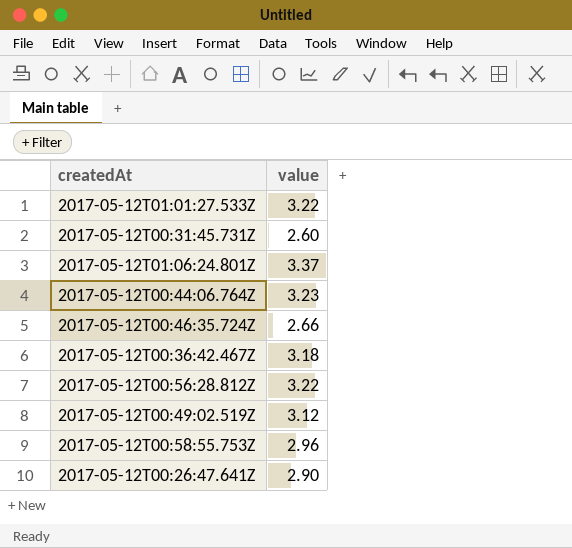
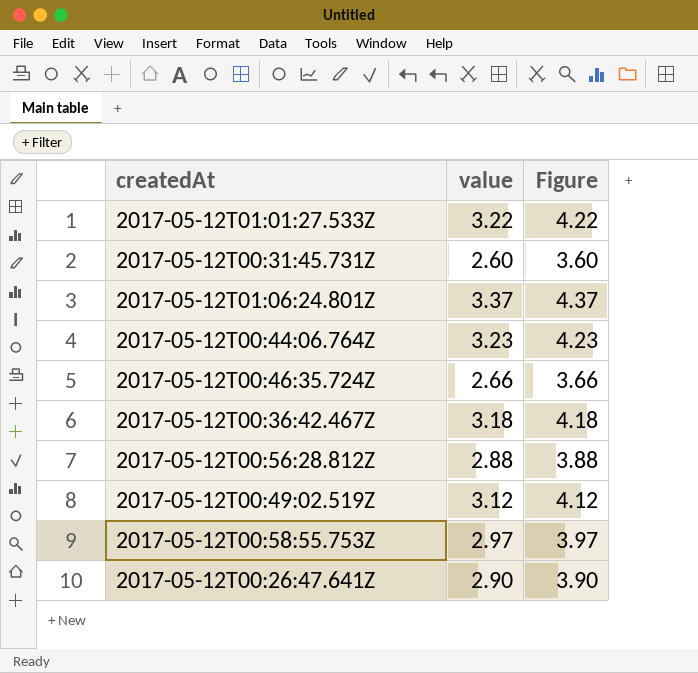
column Figure | formula: none -> [value] + 1
2017-05-12T00:56:28.812Z | value: 3.22 -> 2.88
2017-05-12T00:58:55.753Z | value: 2.96 -> 2.97

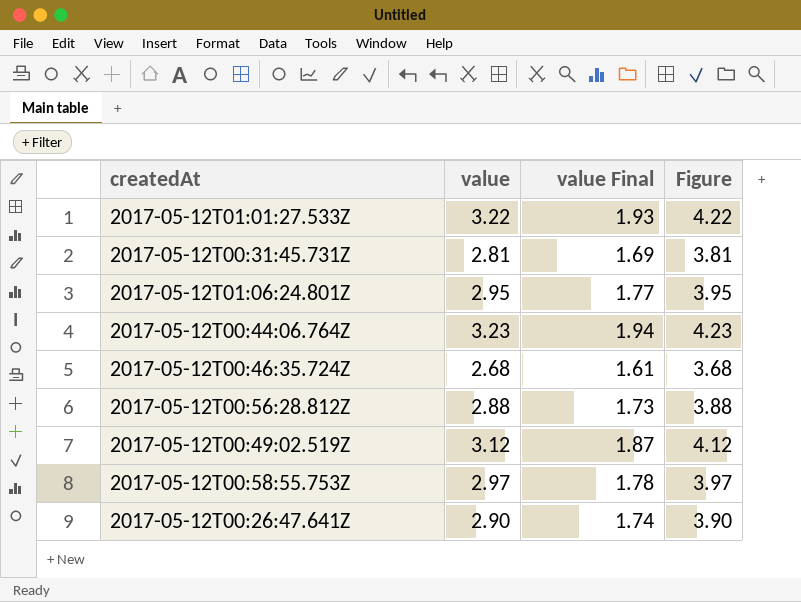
column value Final | formula: none -> [value] * 0.6
row 2017-05-12T00:36:42.467Z: 3.18 | 4.18 -> none
2017-05-12T00:31:45.731Z | value: 2.60 -> 2.81
2017-05-12T00:31:45.731Z | Figure: 3.60 -> 3.81
2017-05-12T01:06:24.801Z | value: 3.37 -> 2.95
2017-05-12T01:06:24.801Z | Figure: 4.37 -> 3.95
2017-05-12T00:46:35.724Z | value: 2.66 -> 2.68
2017-05-12T00:46:35.724Z | Figure: 3.66 -> 3.68

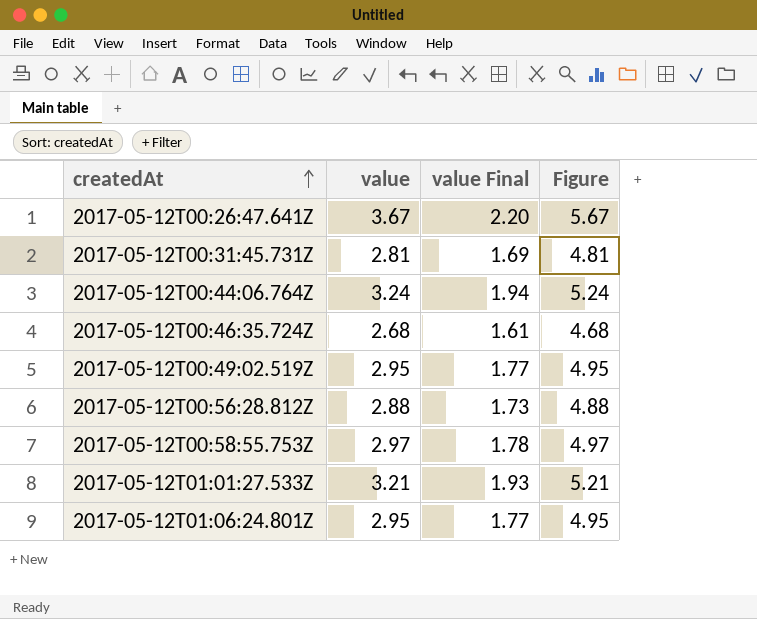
row order: none -> createdAt ascending
column Figure | formula: [value] + 1 -> [value] + 2
2017-05-12T00:26:47.641Z | value: 2.90 -> 3.67
2017-05-12T00:26:47.641Z | value Final: 1.74 -> 2.20
2017-05-12T00:44:06.764Z | value: 3.23 -> 3.24
2017-05-12T00:49:02.519Z | value: 3.12 -> 2.95
2017-05-12T00:49:02.519Z | value Final: 1.87 -> 1.77
2017-05-12T01:01:27.533Z | value: 3.22 -> 3.21

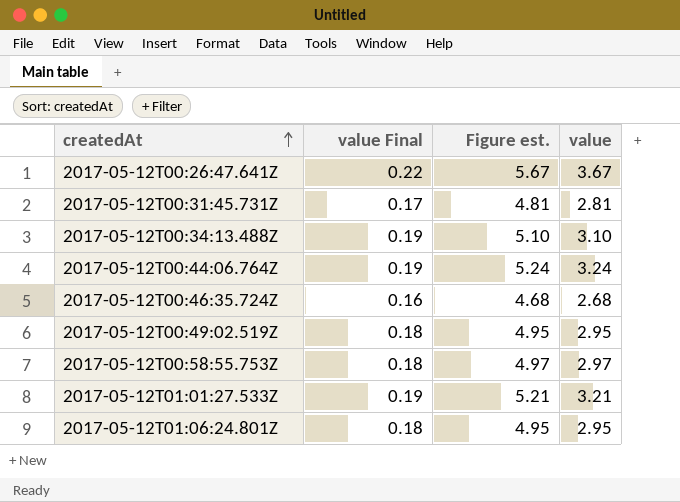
column value Final | formula: [value] * 0.6 -> [value] * 0.06
column name: Figure -> Figure est.
column value | position: 2 -> 4
row 2017-05-12T00:56:28.812Z: 2.88 | 1.73 | 4.88 -> none
row 2017-05-12T00:34:13.488Z: none -> 0.19 | 5.10 | 3.10

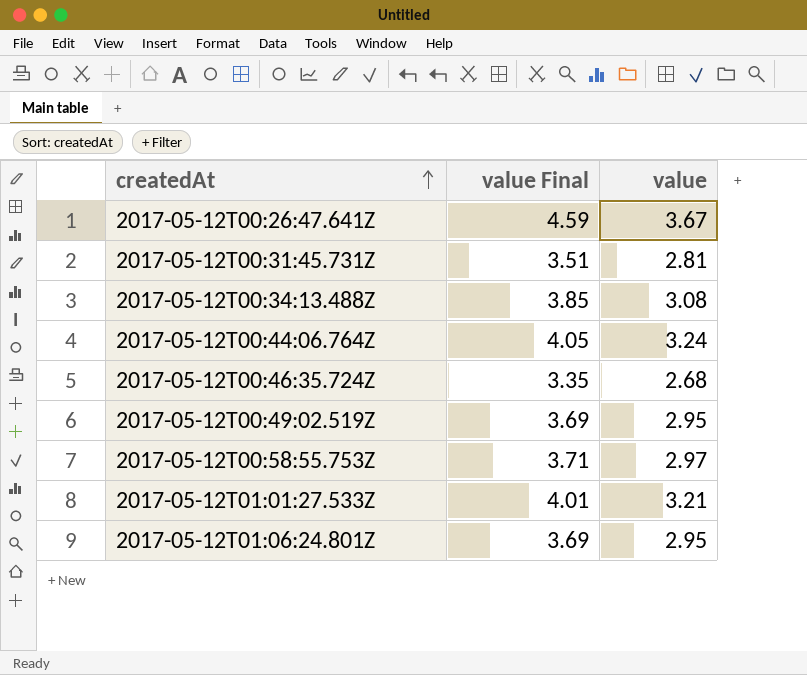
column Figure est. | formula: [value] + 2 -> none
column value Final | formula: [value] * 0.06 -> [value] * 1.25
2017-05-12T00:34:13.488Z | value: 3.10 -> 3.08

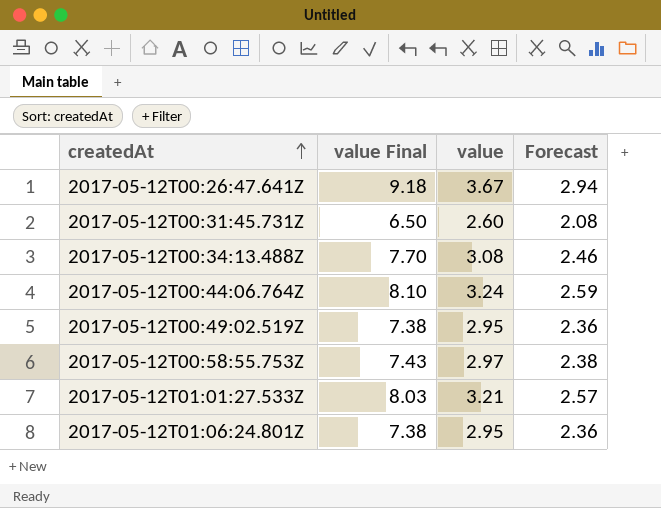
column value Final | formula: [value] * 1.25 -> [value] * 2.5
column Forecast | formula: none -> [value] * 0.8
row 2017-05-12T00:46:35.724Z: 3.35 | 2.68 -> none
2017-05-12T00:31:45.731Z | value: 2.81 -> 2.60

